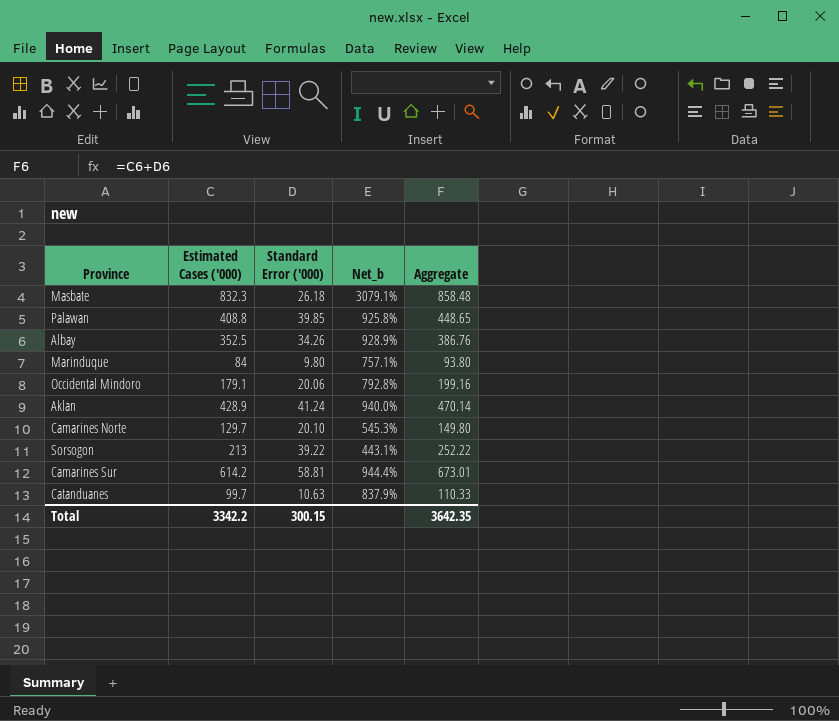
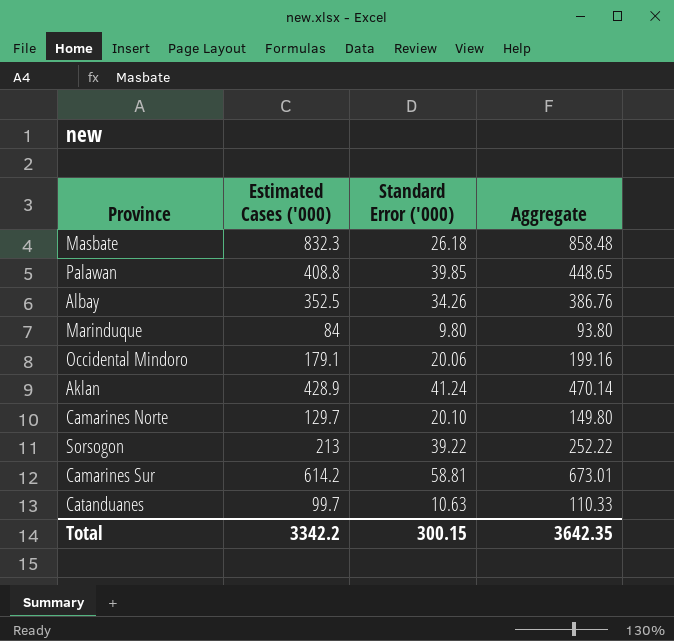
column Net_b | formula: ([Estimated Cases ('000)] - [Standard Error ('000)]) / [Standard Error ('000)] -> none

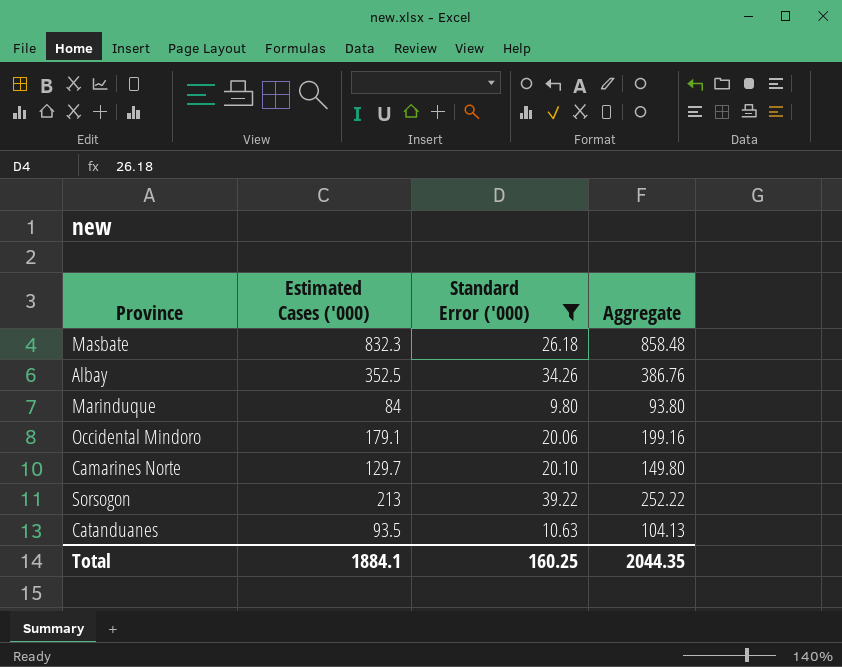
filter: none -> Standard Error ('000) <= 39.22
Catanduanes | Estimated Cases ('000): 99.7 -> 93.5
Catanduanes | Aggregate: 110.33 -> 104.13
Total | Estimated Cases ('000): 3342.2 -> 1884.1
Total | Standard Error ('000): 300.15 -> 160.25
Total | Aggregate: 3642.35 -> 2044.35

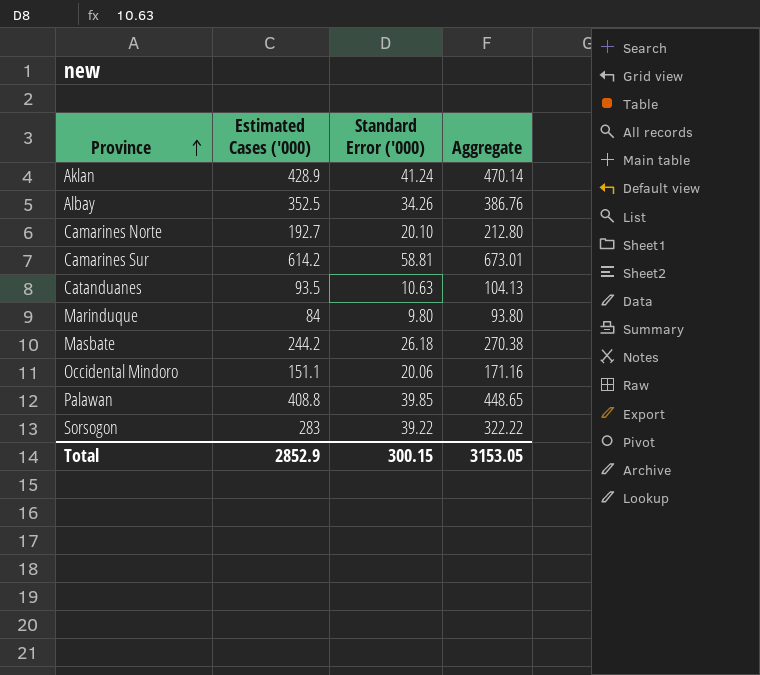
filter: Standard Error ('000) <= 39.22 -> none
row order: none -> Province ascending
Camarines Norte | Estimated Cases ('000): 129.7 -> 192.7
Camarines Norte | Aggregate: 149.80 -> 212.80
Masbate | Estimated Cases ('000): 832.3 -> 244.2
Masbate | Aggregate: 858.48 -> 270.38
Occidental Mindoro | Estimated Cases ('000): 179.1 -> 151.1
Occidental Mindoro | Aggregate: 199.16 -> 171.16
Sorsogon | Estimated Cases ('000): 213 -> 283
Sorsogon | Aggregate: 252.22 -> 322.22
Total | Estimated Cases ('000): 1884.1 -> 2852.9
Total | Standard Error ('000): 160.25 -> 300.15
Total | Aggregate: 2044.35 -> 3153.05

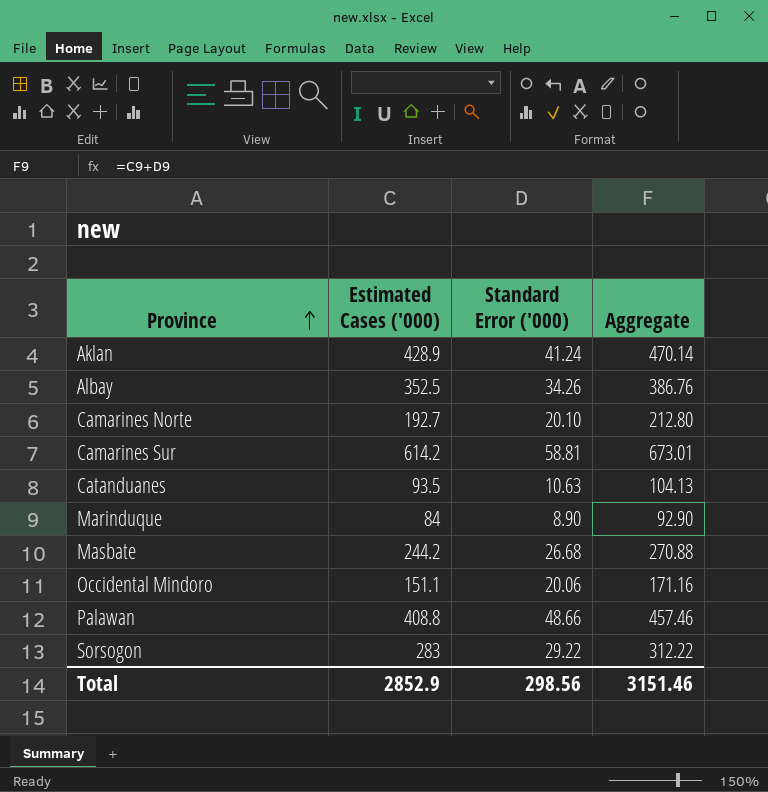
Marinduque | Standard Error ('000): 9.80 -> 8.90
Marinduque | Aggregate: 93.80 -> 92.90
Masbate | Standard Error ('000): 26.18 -> 26.68
Masbate | Aggregate: 270.38 -> 270.88
Palawan | Standard Error ('000): 39.85 -> 48.66
Palawan | Aggregate: 448.65 -> 457.46
Sorsogon | Standard Error ('000): 39.22 -> 29.22
Sorsogon | Aggregate: 322.22 -> 312.22
Total | Standard Error ('000): 300.15 -> 298.56
Total | Aggregate: 3153.05 -> 3151.46

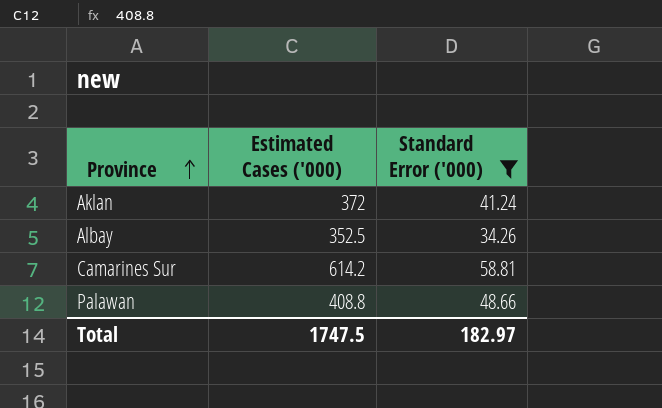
filter: none -> Standard Error ('000) >= 34.26
column Aggregate | formula: [Estimated Cases ('000)] + [Standard Error ('000)] -> none
Aklan | Estimated Cases ('000): 428.9 -> 372
Total | Estimated Cases ('000): 2852.9 -> 1747.5
Total | Standard Error ('000): 298.56 -> 182.97

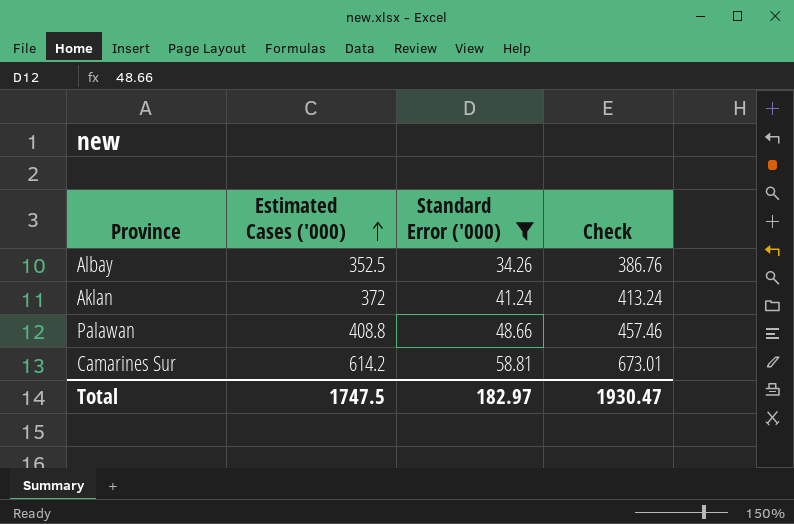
row order: Province ascending -> Estimated Cases ('000) ascending
column Check | formula: none -> [Estimated Cases ('000)] + [Standard Error ('000)]

